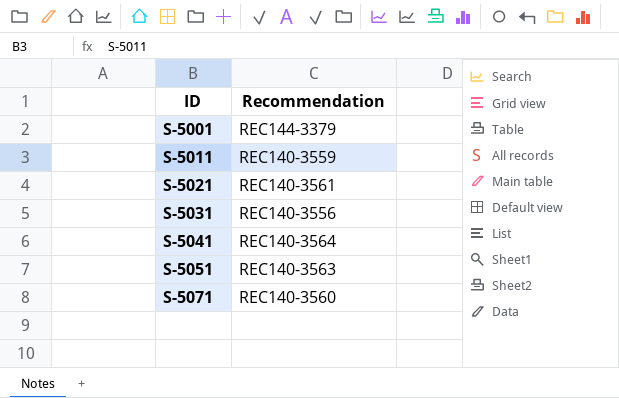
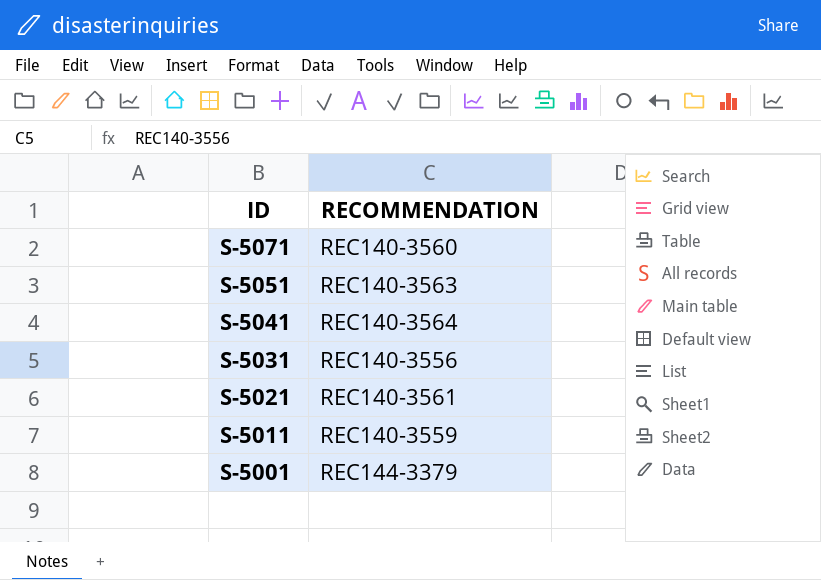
row order: ID ascending -> ID descending
column name: Recommendation -> RECOMMENDATION

